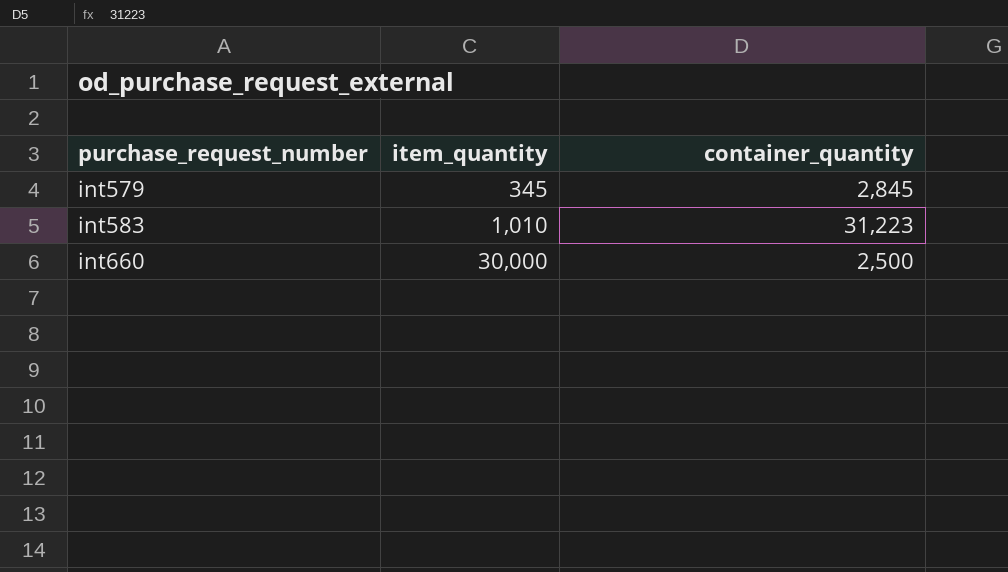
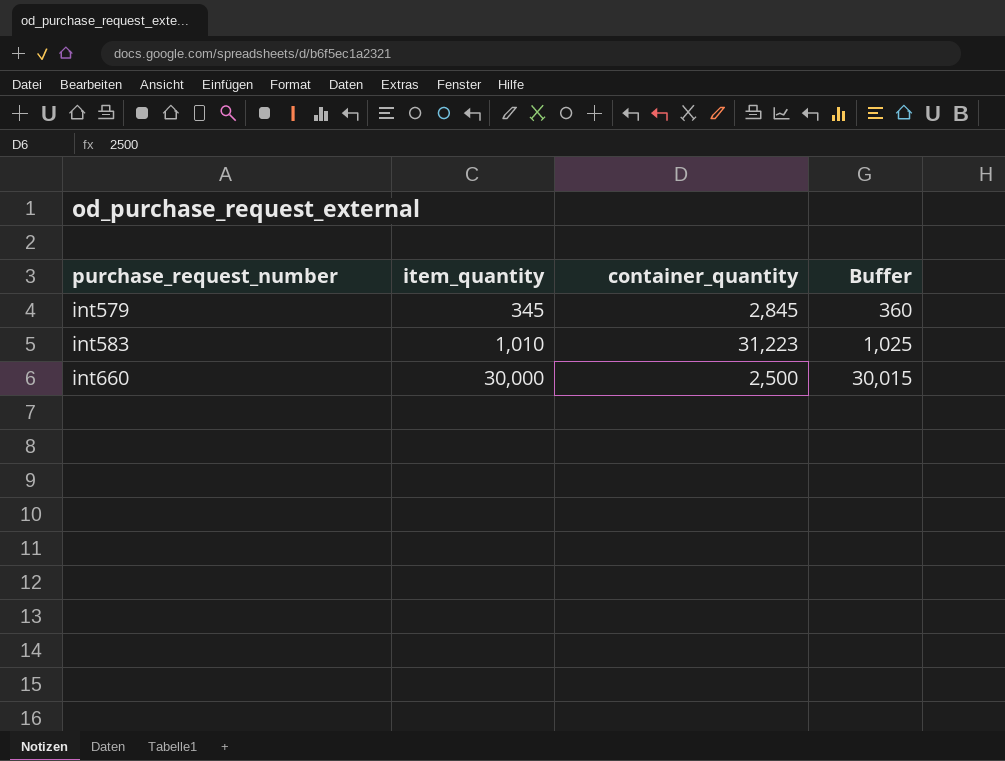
column Buffer | formula: none -> [item_quantity] + 15

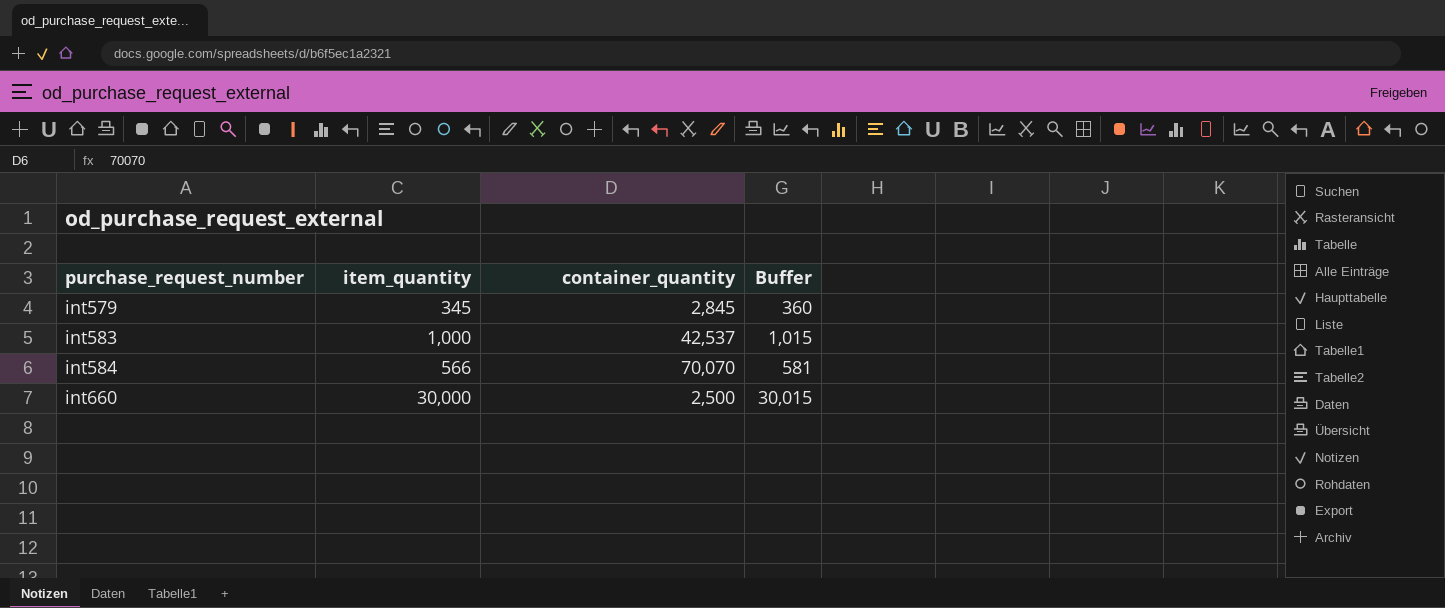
int583 | item_quantity: 1,010 -> 1,000
int583 | container_quantity: 31,223 -> 42,537
int583 | Buffer: 1,025 -> 1,015
row int584: none -> 566 | 70,070 | 581

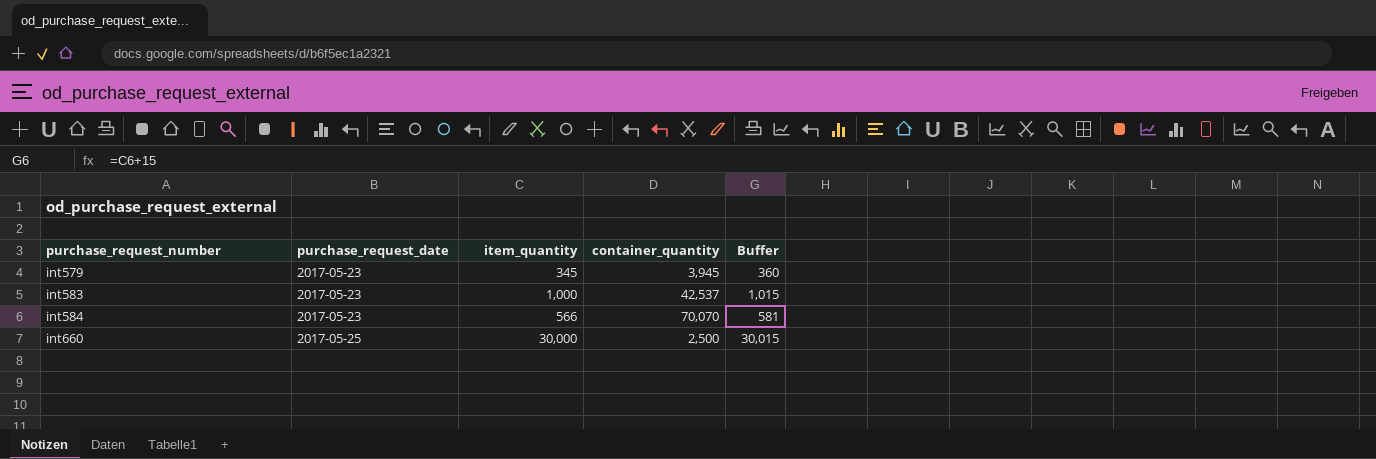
column purchase_request_date | position: none -> 2
int579 | container_quantity: 2,845 -> 3,945

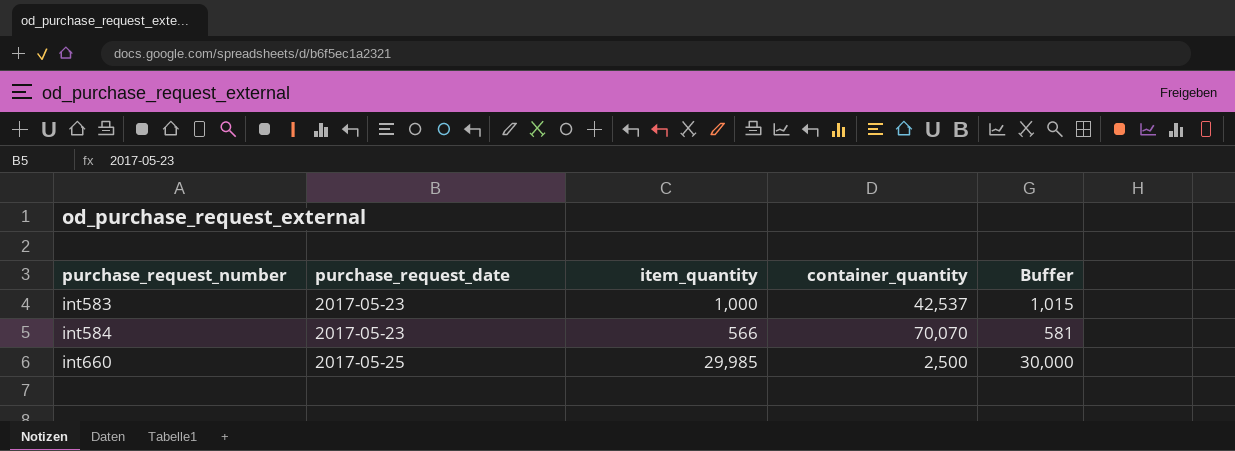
row int579: 2017-05-23 | 345 | 3,945 | 360 -> none
int660 | item_quantity: 30,000 -> 29,985
int660 | Buffer: 30,015 -> 30,000

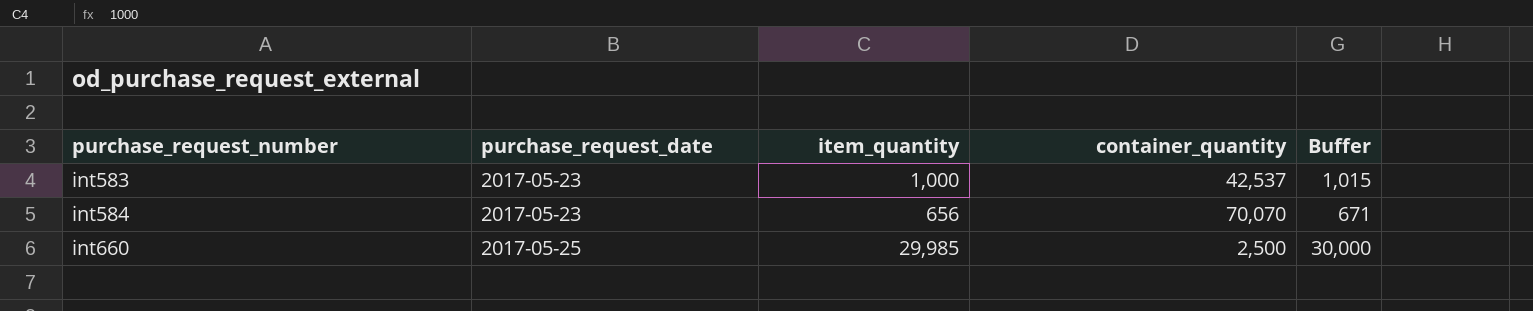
int584 | item_quantity: 566 -> 656
int584 | Buffer: 581 -> 671

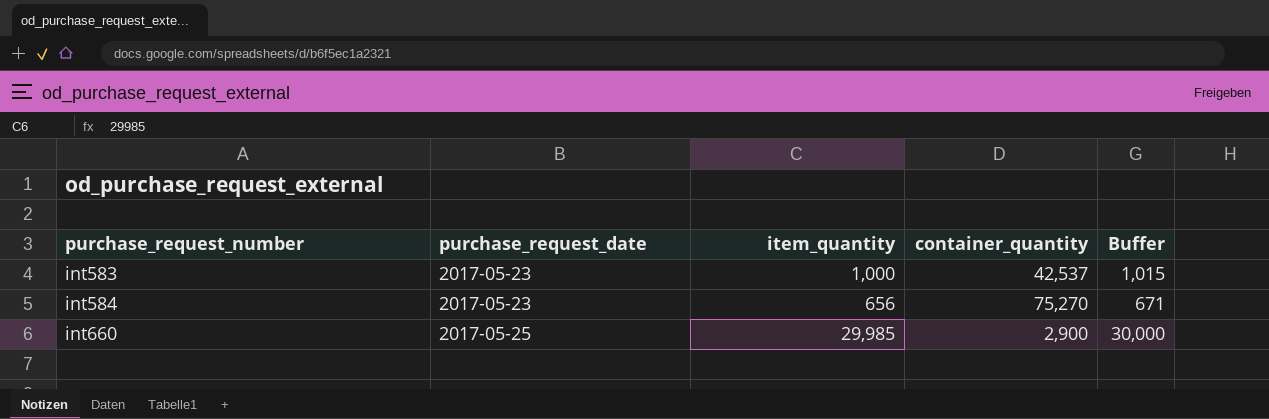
int584 | container_quantity: 70,070 -> 75,270
int660 | container_quantity: 2,500 -> 2,900

